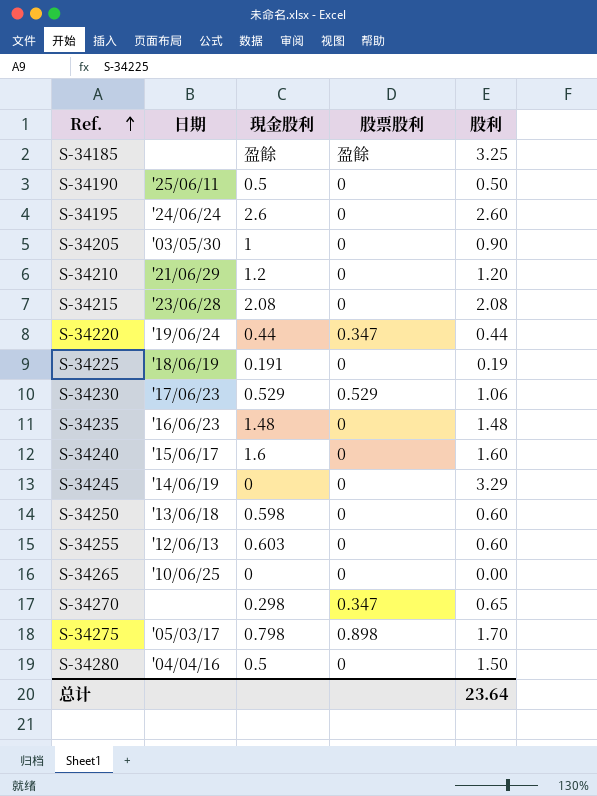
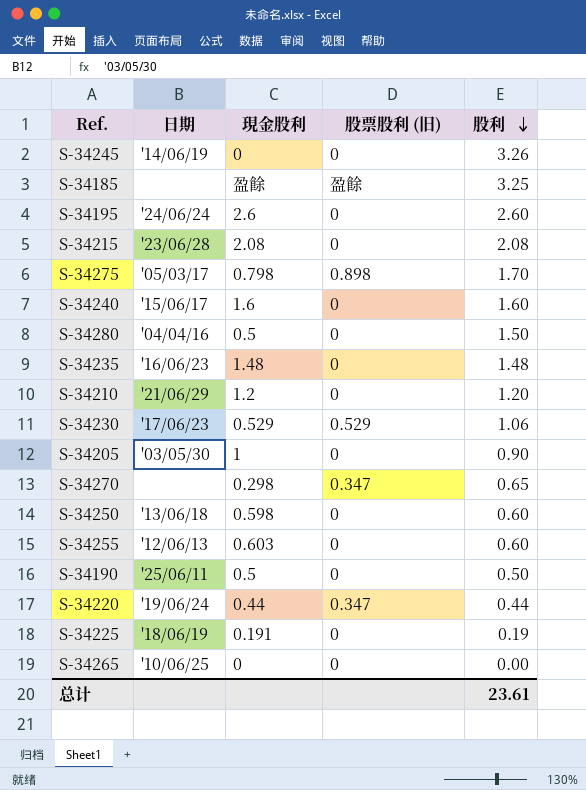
row order: Ref. ascending -> 股利 descending
column name: 股票股利 -> 股票股利 (旧)
S-34245 | 股利: 3.29 -> 3.26
总计 | 股利: 23.64 -> 23.61

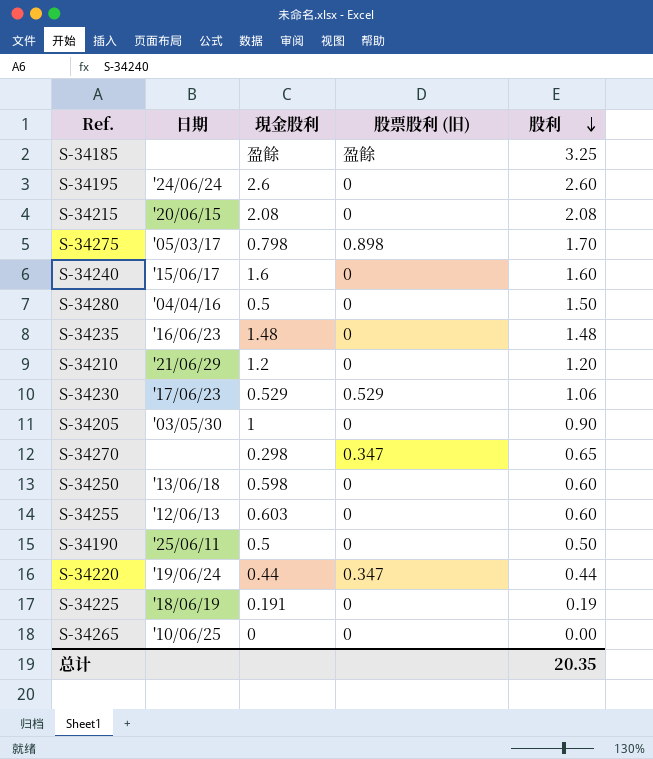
row S-34245: '14/06/19 | 0 | 0 | 3.26 -> none
S-34215 | 日期: '23/06/28 -> '20/06/15
总计 | 股利: 23.61 -> 20.35

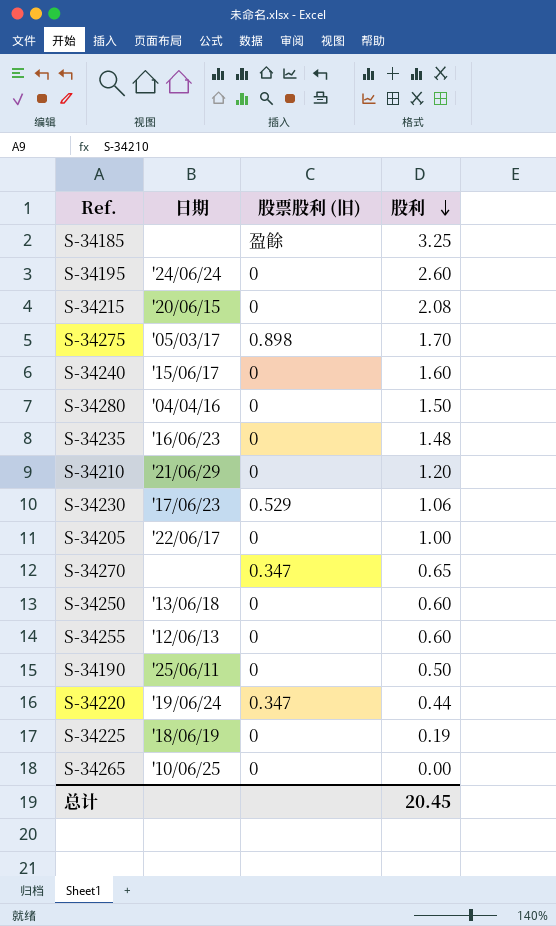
column 現金股利 | position: 3 -> none
S-34205 | 日期: '03/05/30 -> '22/06/17
S-34205 | 股利: 0.90 -> 1.00
总计 | 股利: 20.35 -> 20.45

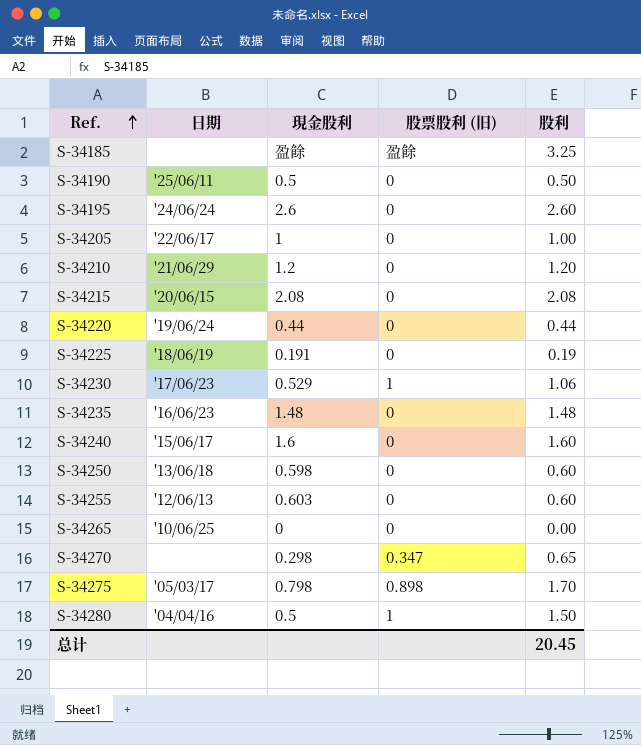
row order: 股利 descending -> Ref. ascending
column 現金股利 | position: none -> 3
S-34220 | 股票股利 (旧): 0.347 -> 0
S-34230 | 股票股利 (旧): 0.529 -> 1
S-34280 | 股票股利 (旧): 0 -> 1

